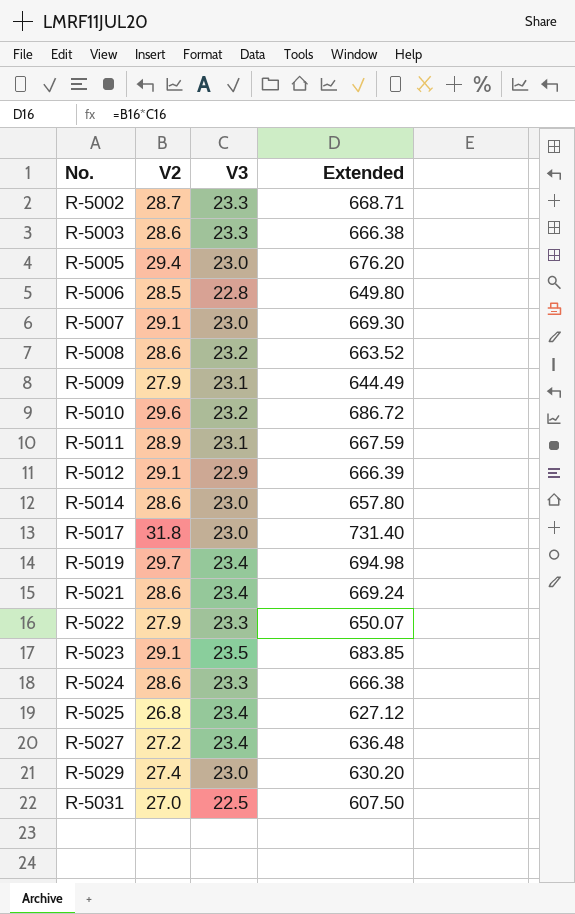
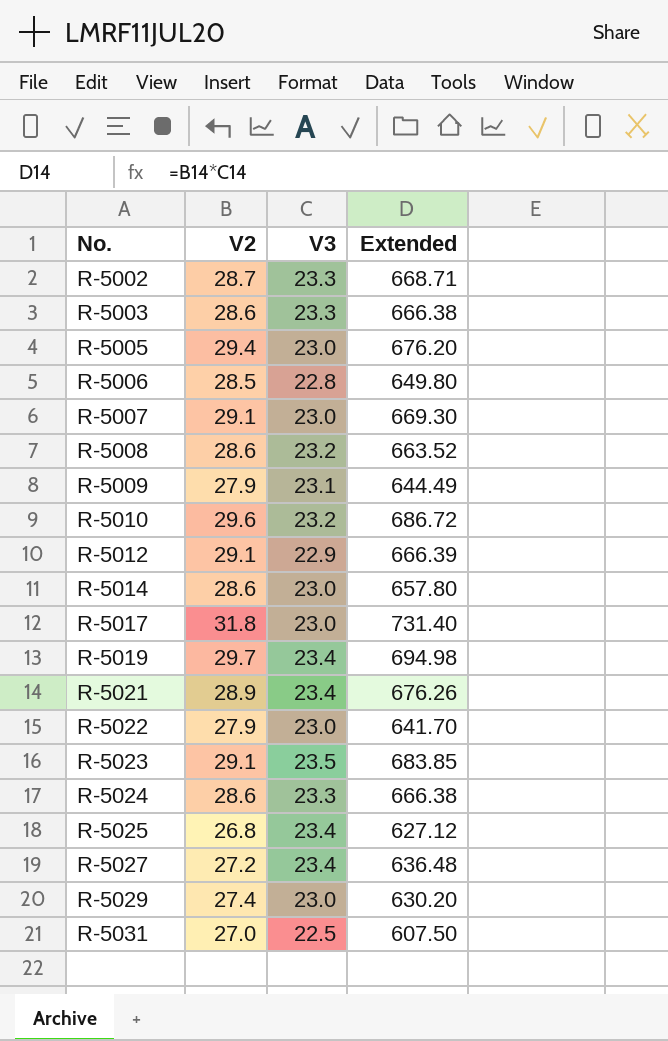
row R-5011: 28.9 | 23.1 | 667.59 -> none
R-5021 | V2: 28.6 -> 28.9
R-5021 | Extended: 669.24 -> 676.26
R-5022 | V3: 23.3 -> 23.0
R-5022 | Extended: 650.07 -> 641.70

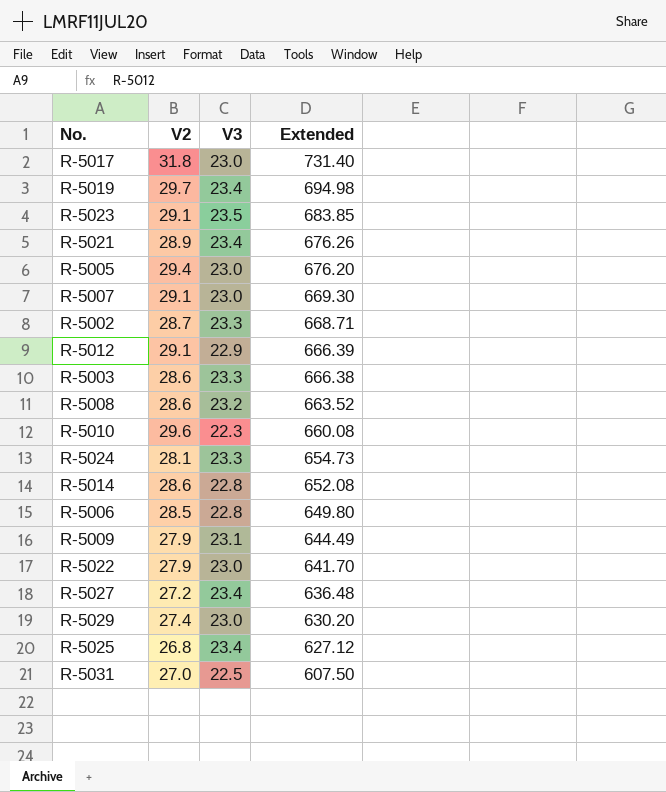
row order: No. ascending -> Extended descending
R-5010 | V3: 23.2 -> 22.3
R-5010 | Extended: 686.72 -> 660.08
R-5024 | V2: 28.6 -> 28.1
R-5024 | Extended: 666.38 -> 654.73
R-5014 | V3: 23.0 -> 22.8
R-5014 | Extended: 657.80 -> 652.08

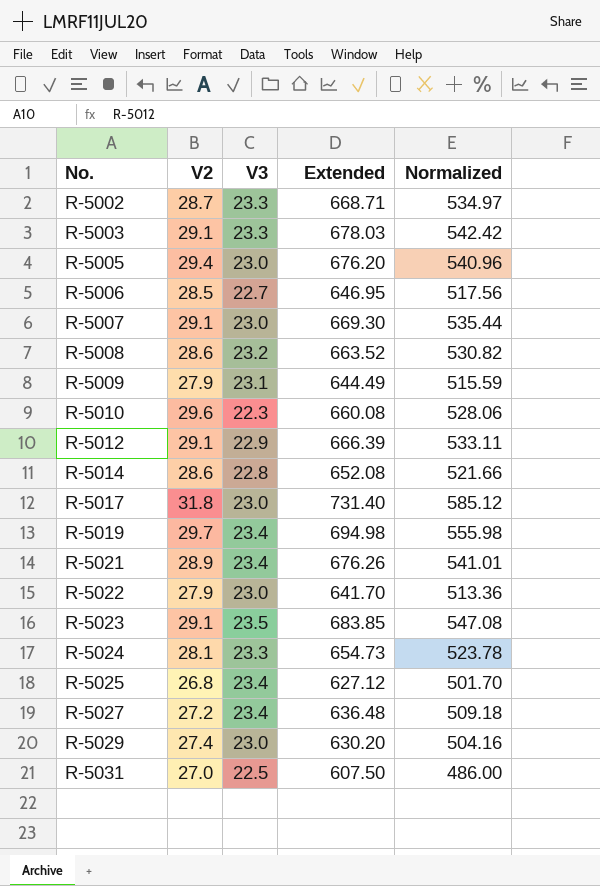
row order: Extended descending -> No. ascending
column Normalized | formula: none -> [Extended] * 0.8
R-5003 | V2: 28.6 -> 29.1
R-5003 | Extended: 666.38 -> 678.03
R-5006 | V3: 22.8 -> 22.7
R-5006 | Extended: 649.80 -> 646.95

